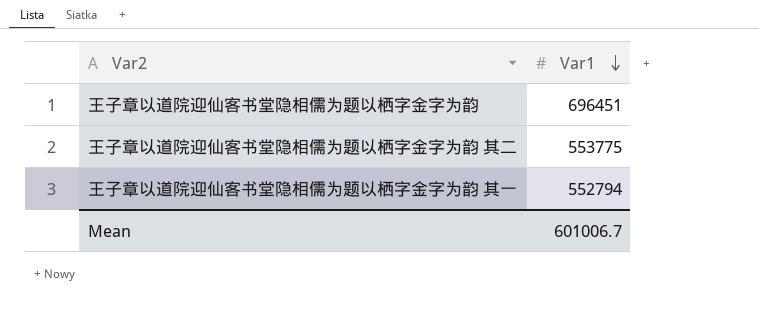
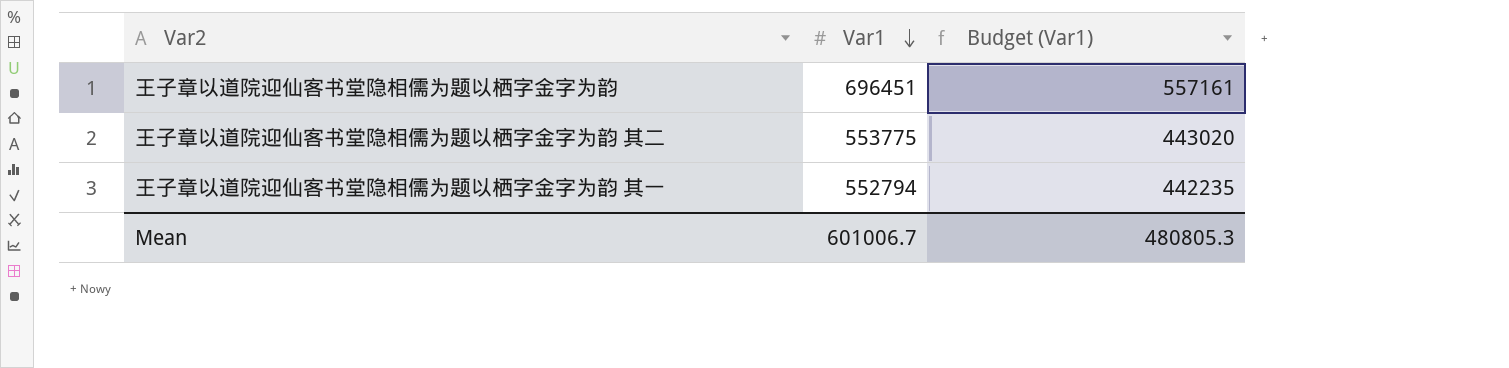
column Budget (Var1) | formula: none -> [Var1] * 0.8

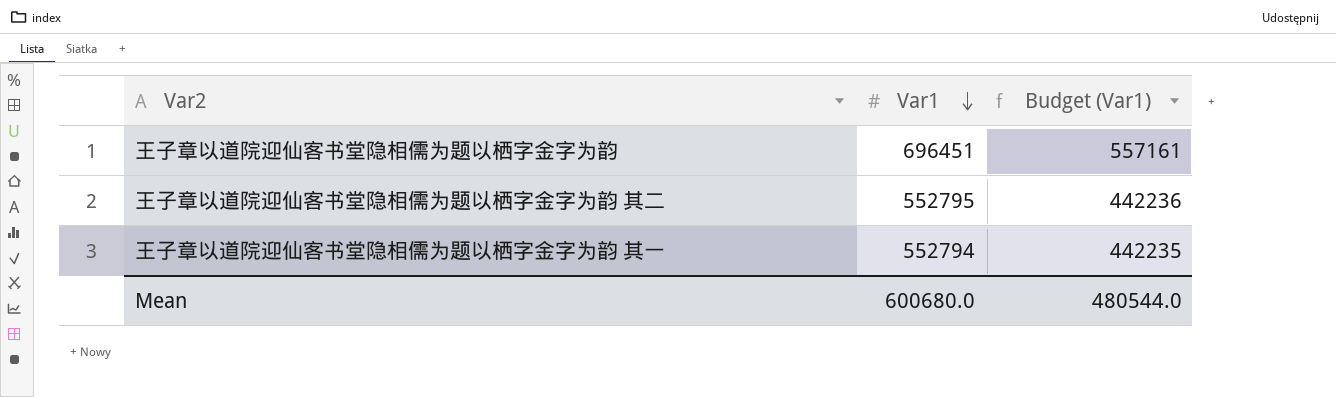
王子章以道院迎仙客书堂隐相儒为题以栖字金字为韵 其二 | Var1: 553775 -> 552795
王子章以道院迎仙客书堂隐相儒为题以栖字金字为韵 其二 | Budget (Var1): 443020 -> 442236
Mean | Var1: 601006.7 -> 600680.0
Mean | Budget (Var1): 480805.3 -> 480544.0

